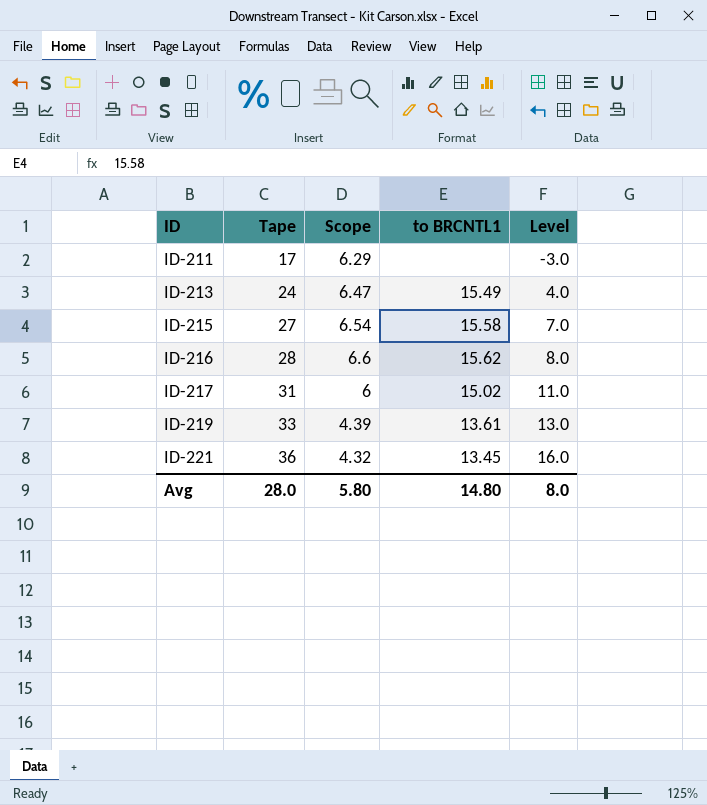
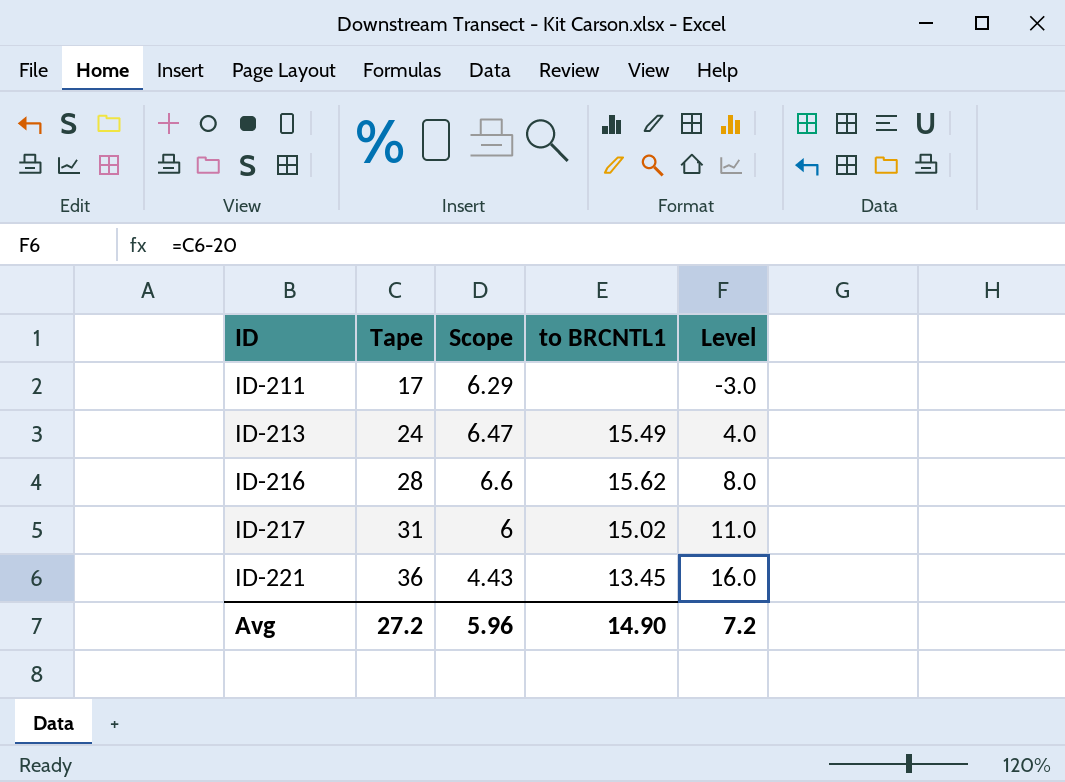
row ID-215: 27 | 6.54 | 15.58 | 7.0 -> none
row ID-219: 33 | 4.39 | 13.61 | 13.0 -> none
ID-221 | Scope: 4.32 -> 4.43
Avg | Tape: 28.0 -> 27.2
Avg | Scope: 5.80 -> 5.96
Avg | to BRCNTL1: 14.80 -> 14.90
Avg | Level: 8.0 -> 7.2

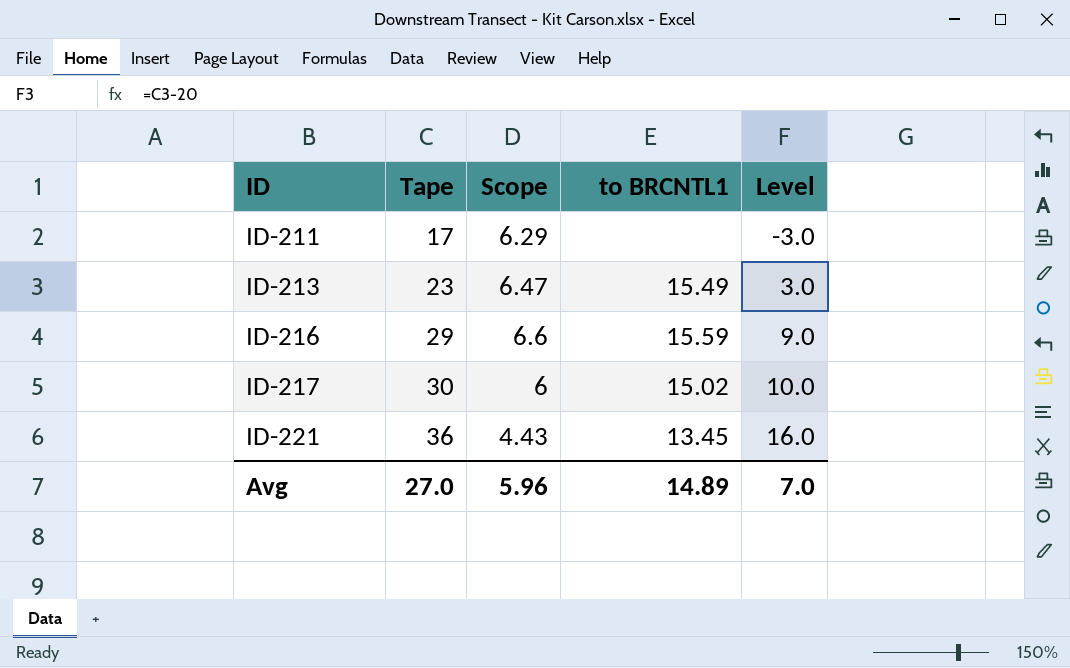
ID-213 | Tape: 24 -> 23
ID-213 | Level: 4.0 -> 3.0
ID-216 | Tape: 28 -> 29
ID-216 | to BRCNTL1: 15.62 -> 15.59
ID-216 | Level: 8.0 -> 9.0
ID-217 | Tape: 31 -> 30
ID-217 | Level: 11.0 -> 10.0
Avg | Tape: 27.2 -> 27.0
Avg | to BRCNTL1: 14.90 -> 14.89
Avg | Level: 7.2 -> 7.0

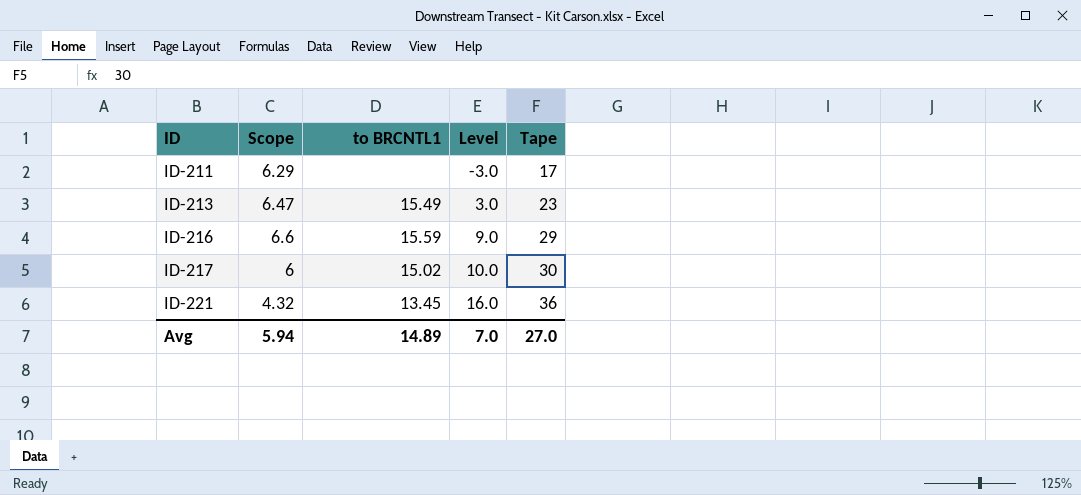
column Tape | position: 2 -> 5
ID-221 | Scope: 4.43 -> 4.32
Avg | Scope: 5.96 -> 5.94

